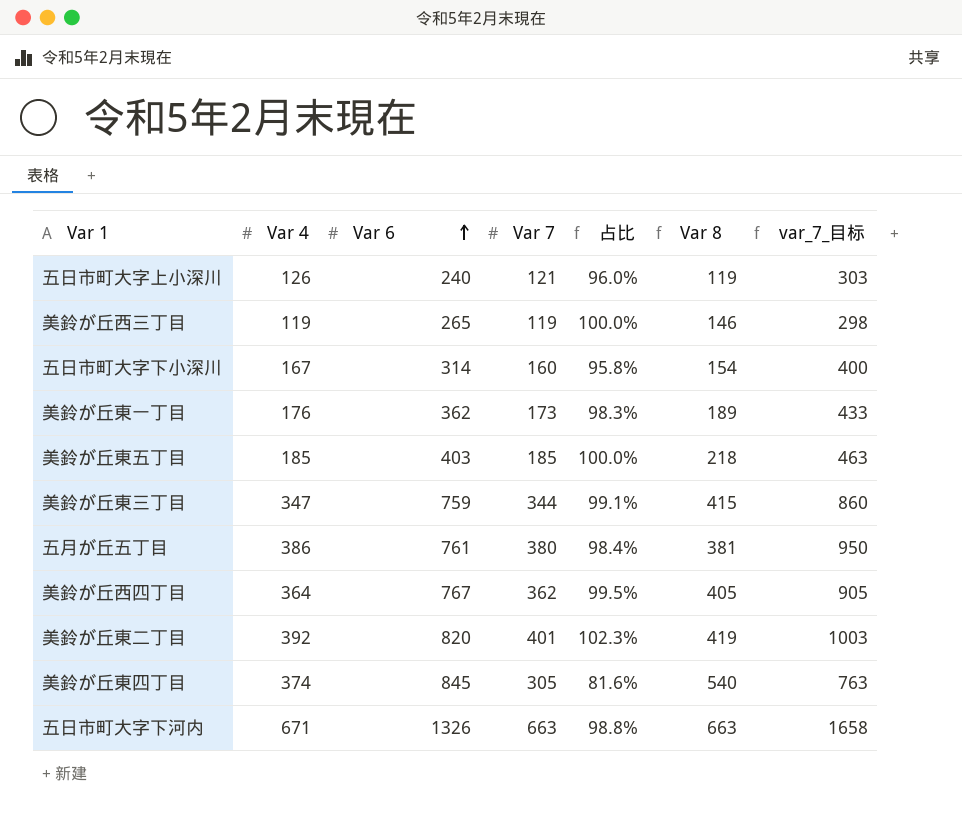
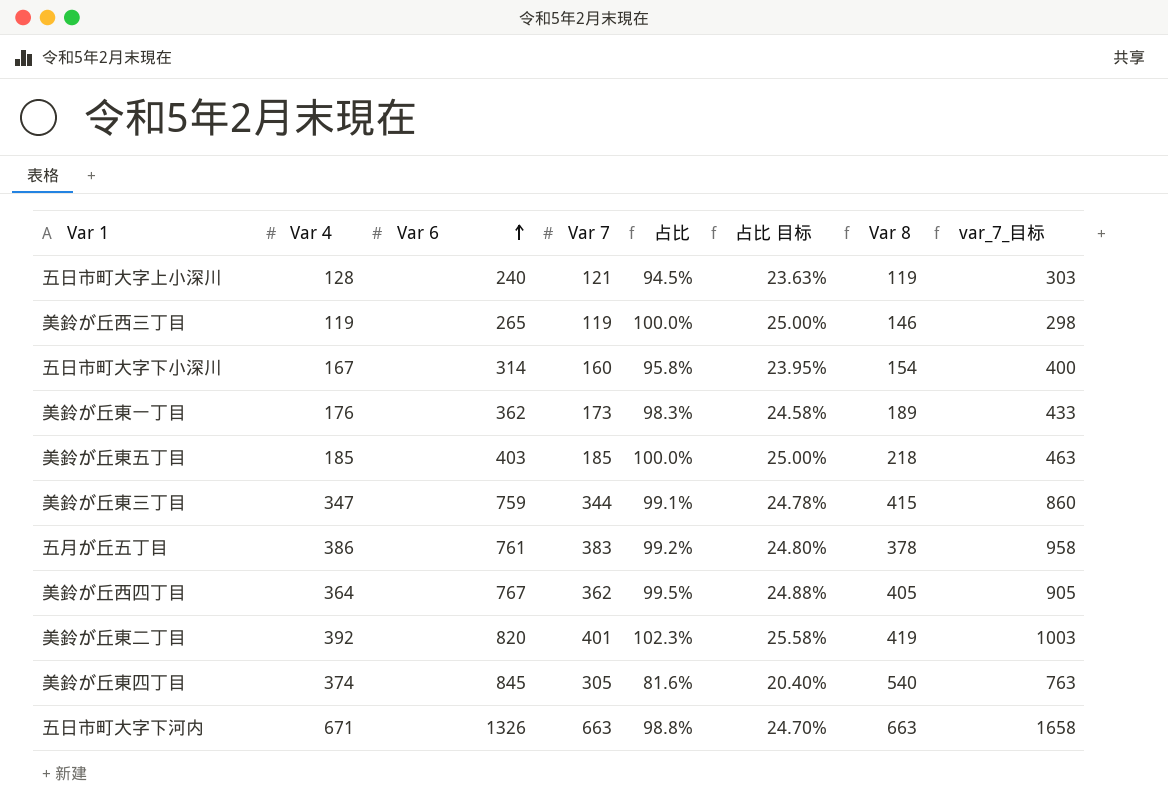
column 占比 目标 | formula: none -> [占比] * 0.25
五日市町大字上小深川 | Var 4: 126 -> 128
五日市町大字上小深川 | 占比: 96.0% -> 94.5%
五月が丘五丁目 | Var 7: 380 -> 383
五月が丘五丁目 | 占比: 98.4% -> 99.2%
五月が丘五丁目 | Var 8: 381 -> 378
五月が丘五丁目 | var_7_目标: 950 -> 958

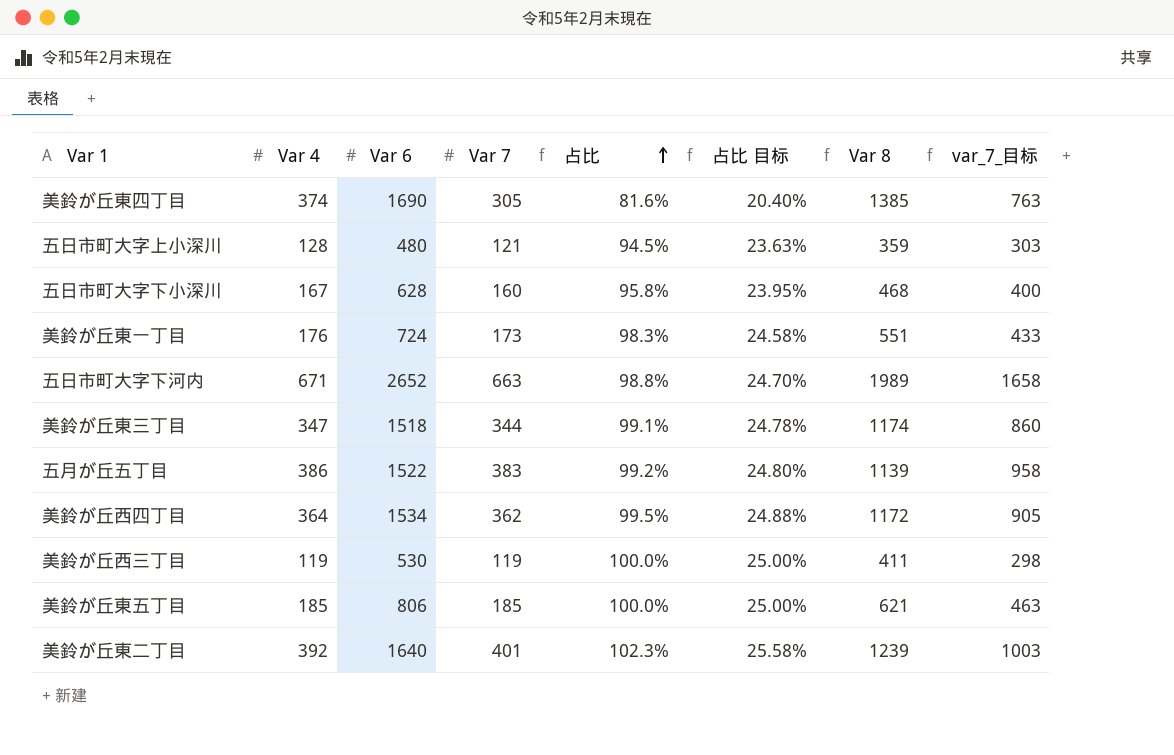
row order: Var 6 ascending -> 占比 ascending
美鈴が丘東四丁目 | Var 6: 845 -> 1690
美鈴が丘東四丁目 | Var 8: 540 -> 1385
五日市町大字上小深川 | Var 6: 240 -> 480
五日市町大字上小深川 | Var 8: 119 -> 359
五日市町大字下小深川 | Var 6: 314 -> 628
五日市町大字下小深川 | Var 8: 154 -> 468
美鈴が丘東一丁目 | Var 6: 362 -> 724
美鈴が丘東一丁目 | Var 8: 189 -> 551
五日市町大字下河内 | Var 6: 1326 -> 2652
五日市町大字下河内 | Var 8: 663 -> 1989
美鈴が丘東三丁目 | Var 6: 759 -> 1518
美鈴が丘東三丁目 | Var 8: 415 -> 1174
五月が丘五丁目 | Var 6: 761 -> 1522
五月が丘五丁目 | Var 8: 378 -> 1139
美鈴が丘西四丁目 | Var 6: 767 -> 1534
美鈴が丘西四丁目 | Var 8: 405 -> 1172
美鈴が丘西三丁目 | Var 6: 265 -> 530
美鈴が丘西三丁目 | Var 8: 146 -> 411
美鈴が丘東五丁目 | Var 6: 403 -> 806
美鈴が丘東五丁目 | Var 8: 218 -> 621
美鈴が丘東二丁目 | Var 6: 820 -> 1640
美鈴が丘東二丁目 | Var 8: 419 -> 1239

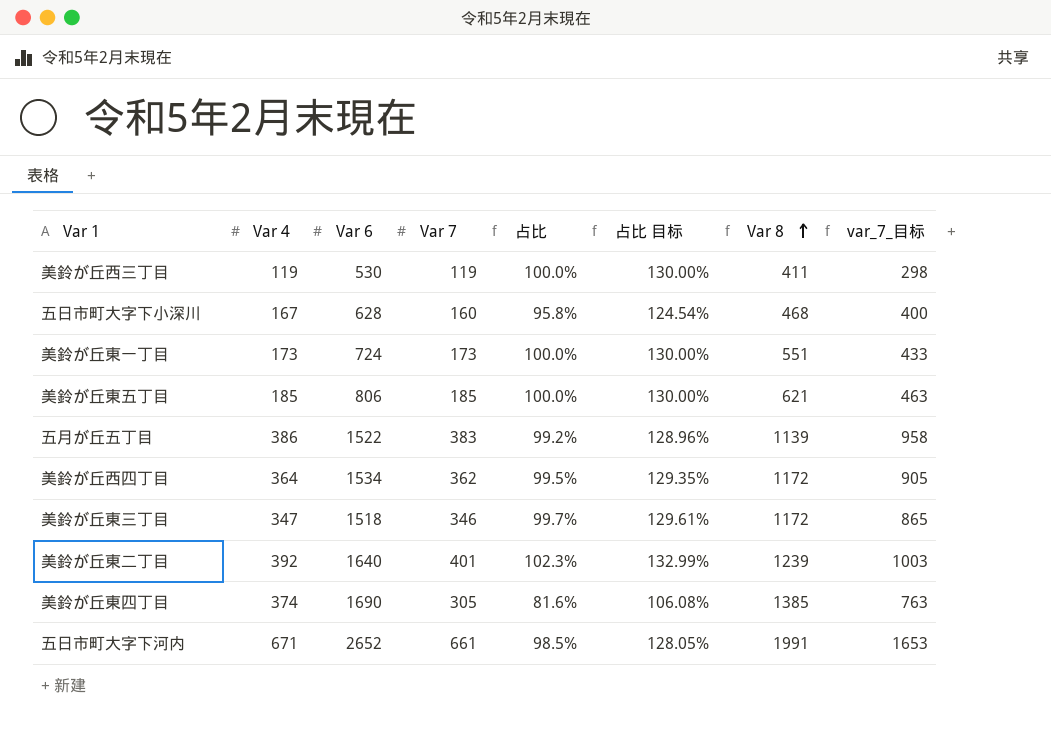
row order: 占比 ascending -> Var 8 ascending
column 占比 目标 | formula: [占比] * 0.25 -> [占比] * 1.3
row 五日市町大字上小深川: 128 | 480 | 121 | 94.5% | 23.63% | 359 | 303 -> none
美鈴が丘東一丁目 | Var 4: 176 -> 173
美鈴が丘東一丁目 | 占比: 98.3% -> 100.0%
美鈴が丘東三丁目 | Var 7: 344 -> 346
美鈴が丘東三丁目 | 占比: 99.1% -> 99.7%
美鈴が丘東三丁目 | Var 8: 1174 -> 1172
美鈴が丘東三丁目 | var_7_目标: 860 -> 865
五日市町大字下河内 | Var 7: 663 -> 661
五日市町大字下河内 | 占比: 98.8% -> 98.5%
五日市町大字下河内 | Var 8: 1989 -> 1991
五日市町大字下河内 | var_7_目标: 1658 -> 1653

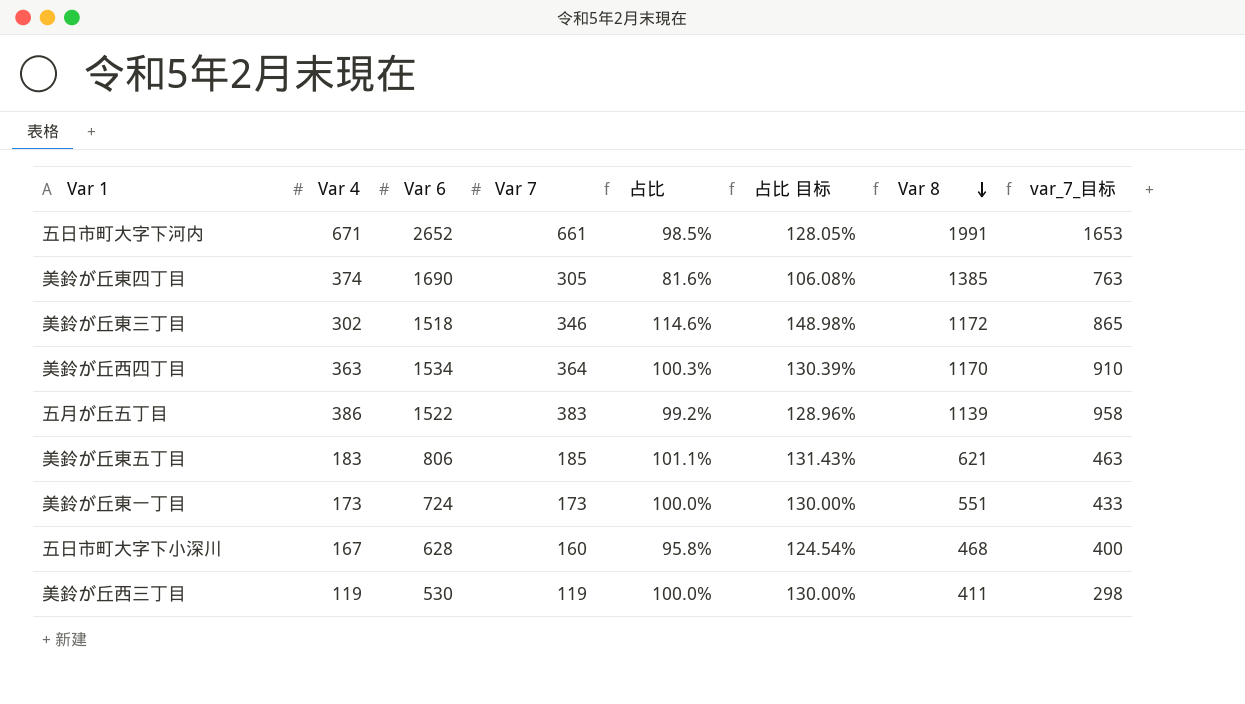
row order: Var 8 ascending -> Var 8 descending
row 美鈴が丘東二丁目: 392 | 1640 | 401 | 102.3% | 132.99% | 1239 | 1003 -> none
美鈴が丘東三丁目 | Var 4: 347 -> 302
美鈴が丘東三丁目 | 占比: 99.7% -> 114.6%
美鈴が丘東三丁目 | 占比 目标: 129.61% -> 148.98%
美鈴が丘西四丁目 | Var 4: 364 -> 363
美鈴が丘西四丁目 | Var 7: 362 -> 364
美鈴が丘西四丁目 | 占比: 99.5% -> 100.3%
美鈴が丘西四丁目 | 占比 目标: 129.35% -> 130.39%
美鈴が丘西四丁目 | Var 8: 1172 -> 1170
美鈴が丘西四丁目 | var_7_目标: 905 -> 910
美鈴が丘東五丁目 | Var 4: 185 -> 183
美鈴が丘東五丁目 | 占比: 100.0% -> 101.1%
美鈴が丘東五丁目 | 占比 目标: 130.00% -> 131.43%

